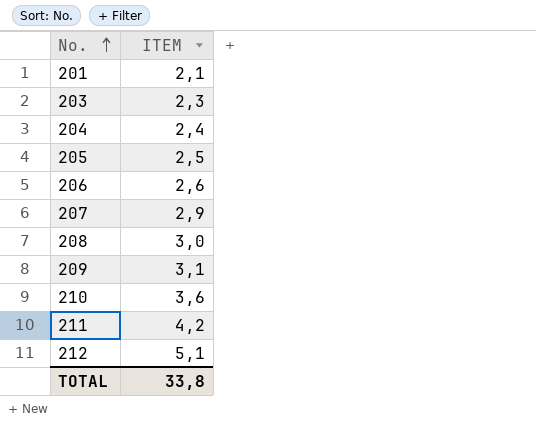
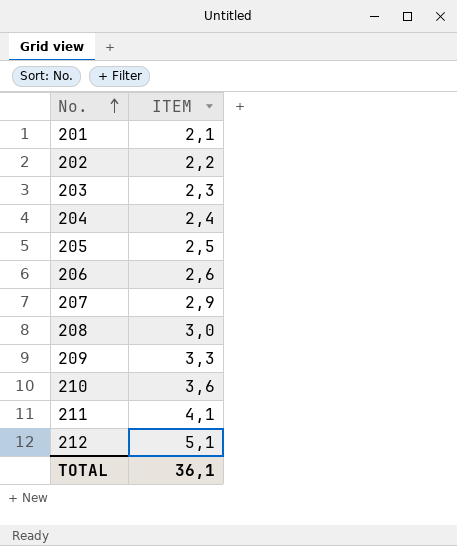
row 202: none -> 2,2
209 | ITEM: 3,1 -> 3,3
211 | ITEM: 4,2 -> 4,1
TOTAL | ITEM: 33,8 -> 36,1

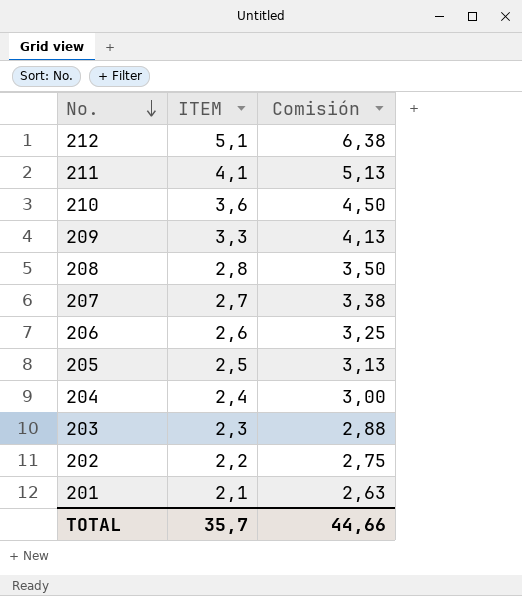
row order: No. ascending -> No. descending
column Comisión | formula: none -> [ITEM] * 1,25
208 | ITEM: 3,0 -> 2,8
207 | ITEM: 2,9 -> 2,7
TOTAL | ITEM: 36,1 -> 35,7

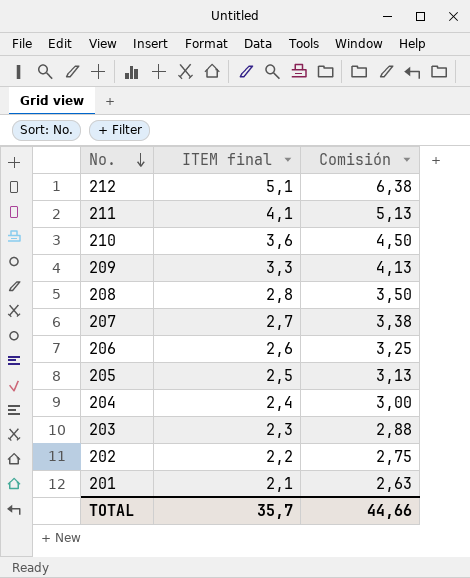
column name: ITEM -> ITEM final

